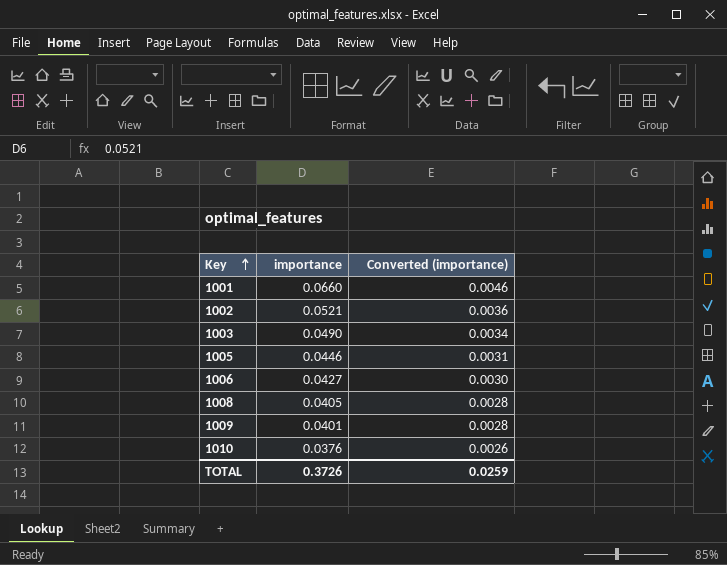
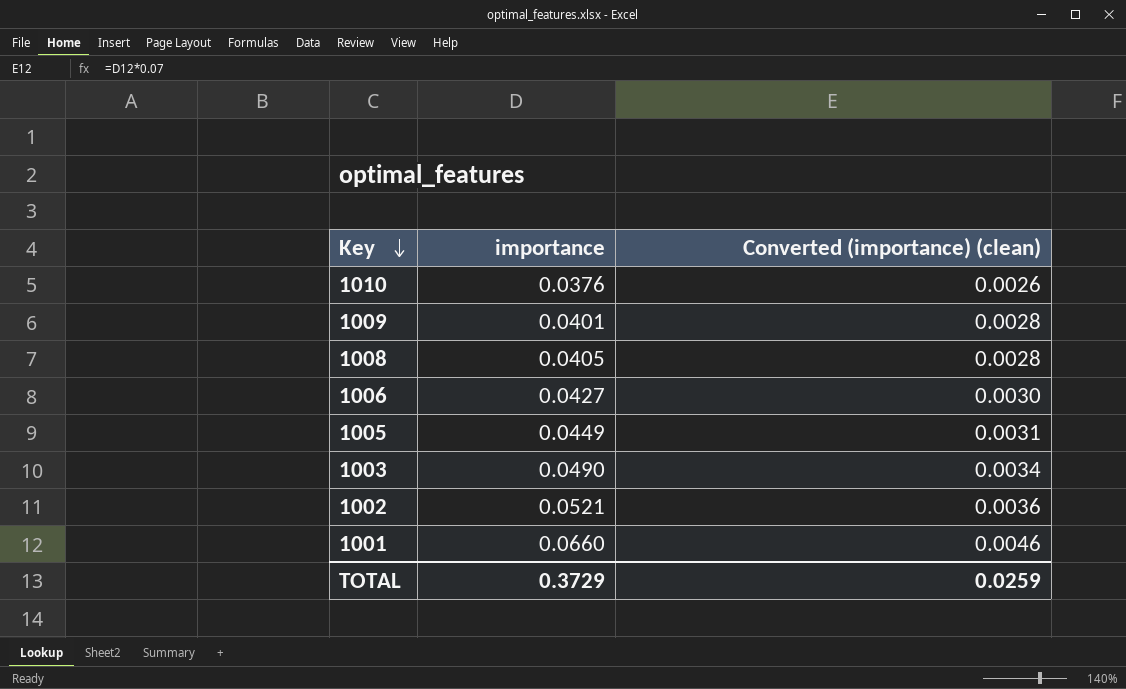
row order: Key ascending -> Key descending
column name: Converted (importance) -> Converted (importance) (clean)
1005 | importance: 0.0446 -> 0.0449
TOTAL | importance: 0.3726 -> 0.3729

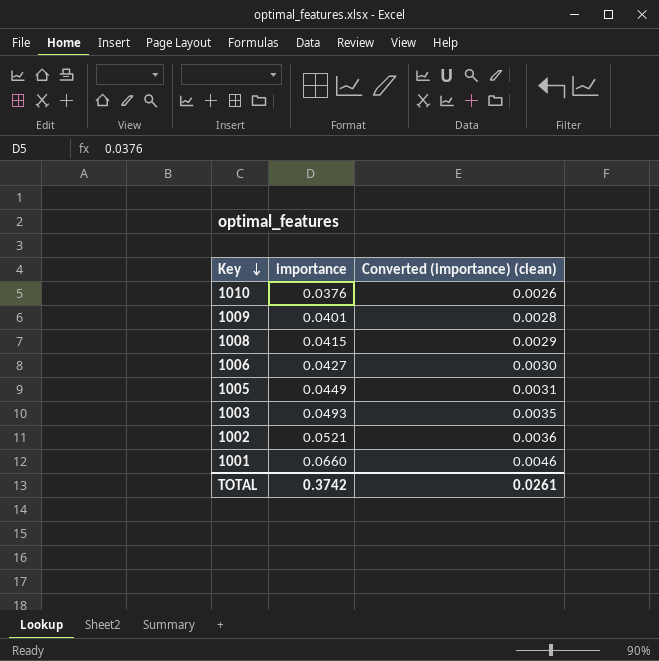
1008 | importance: 0.0405 -> 0.0415
1008 | Converted (importance) (clean): 0.0028 -> 0.0029
1003 | importance: 0.0490 -> 0.0493
1003 | Converted (importance) (clean): 0.0034 -> 0.0035
TOTAL | importance: 0.3729 -> 0.3742
TOTAL | Converted (importance) (clean): 0.0259 -> 0.0261

